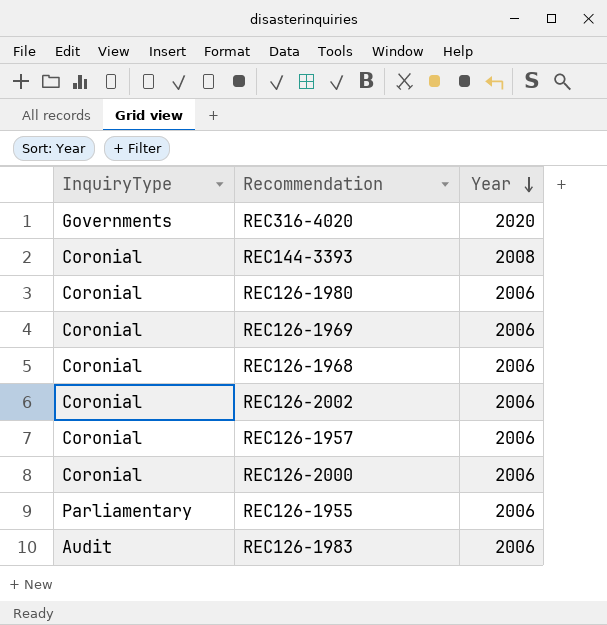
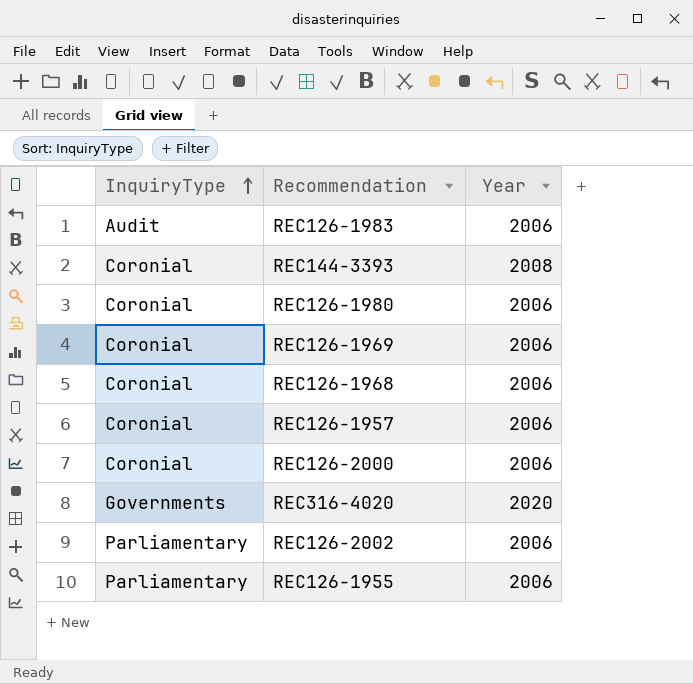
row order: Year descending -> InquiryType ascending
REC126-2002 | InquiryType: Coronial -> Parliamentary

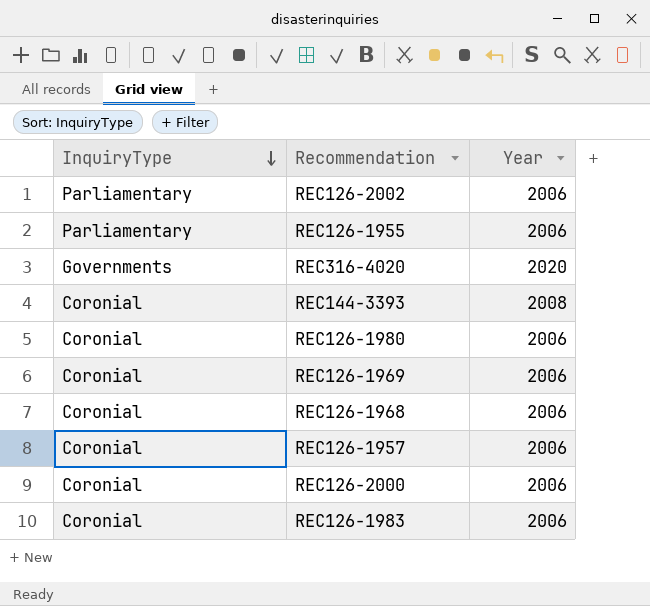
row order: InquiryType ascending -> InquiryType descending
REC126-1983 | InquiryType: Audit -> Coronial

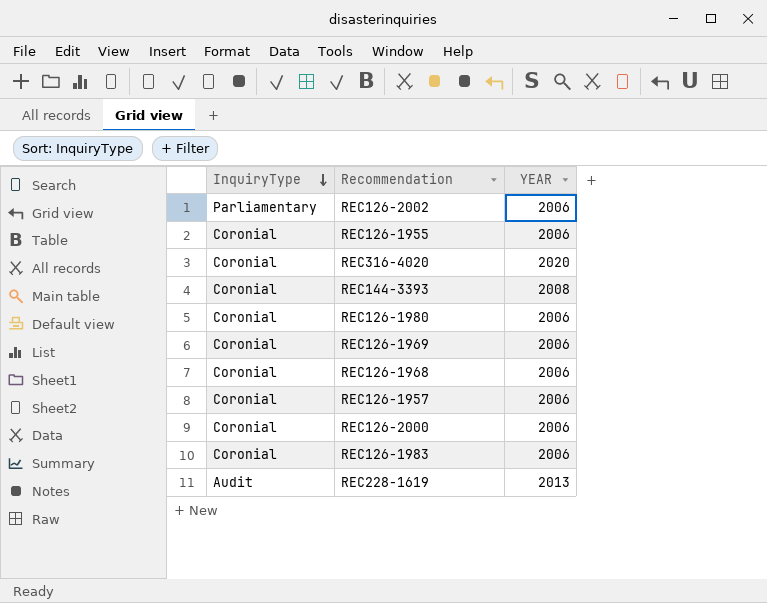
column name: Year -> YEAR
REC126-1955 | InquiryType: Parliamentary -> Coronial
REC316-4020 | InquiryType: Governments -> Coronial
row REC228-1619: none -> Audit | 2013

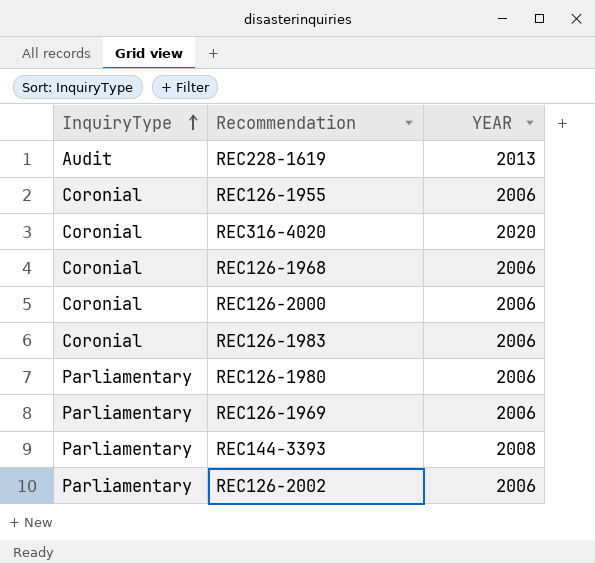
row order: InquiryType descending -> InquiryType ascending
row REC126-1957: Coronial | 2006 -> none
REC126-1980 | InquiryType: Coronial -> Parliamentary
REC126-1969 | InquiryType: Coronial -> Parliamentary
REC144-3393 | InquiryType: Coronial -> Parliamentary

